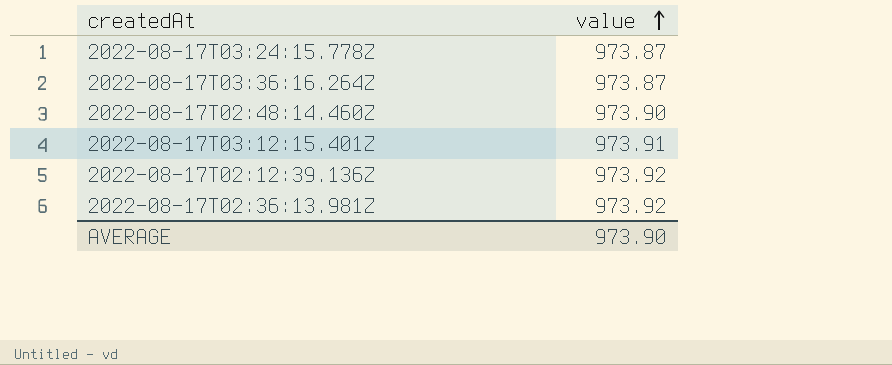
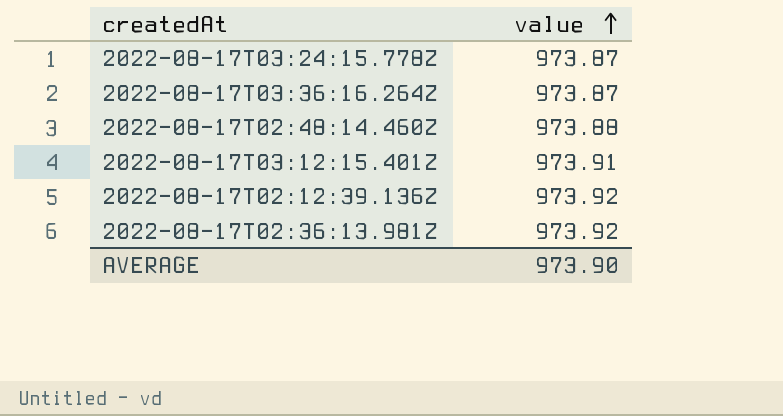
2022-08-17T02:48:14.460Z | value: 973.90 -> 973.88

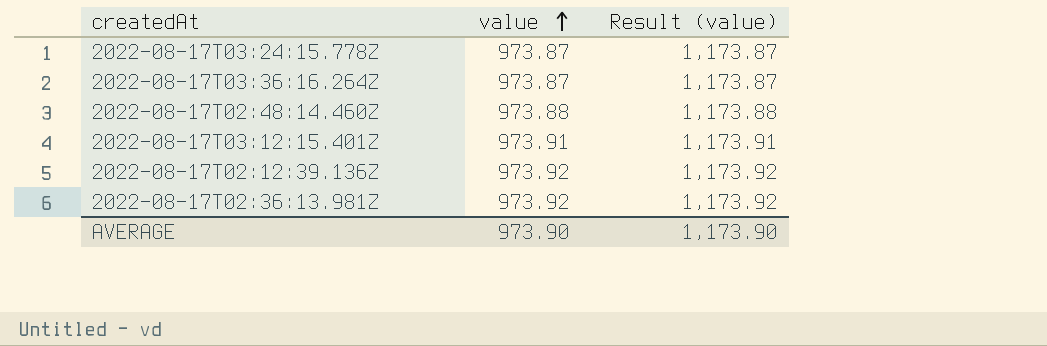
column Result (value) | formula: none -> [value] + 200

